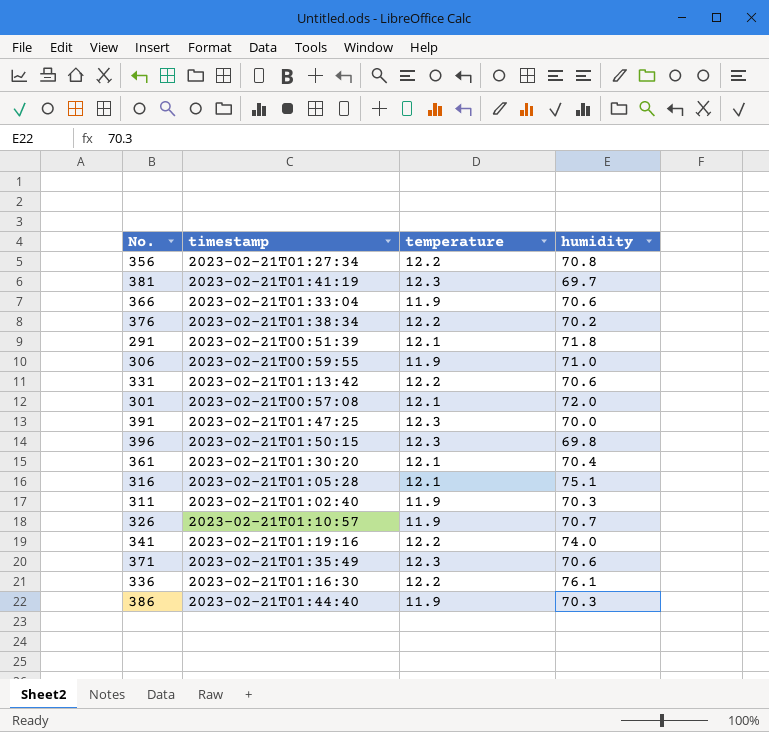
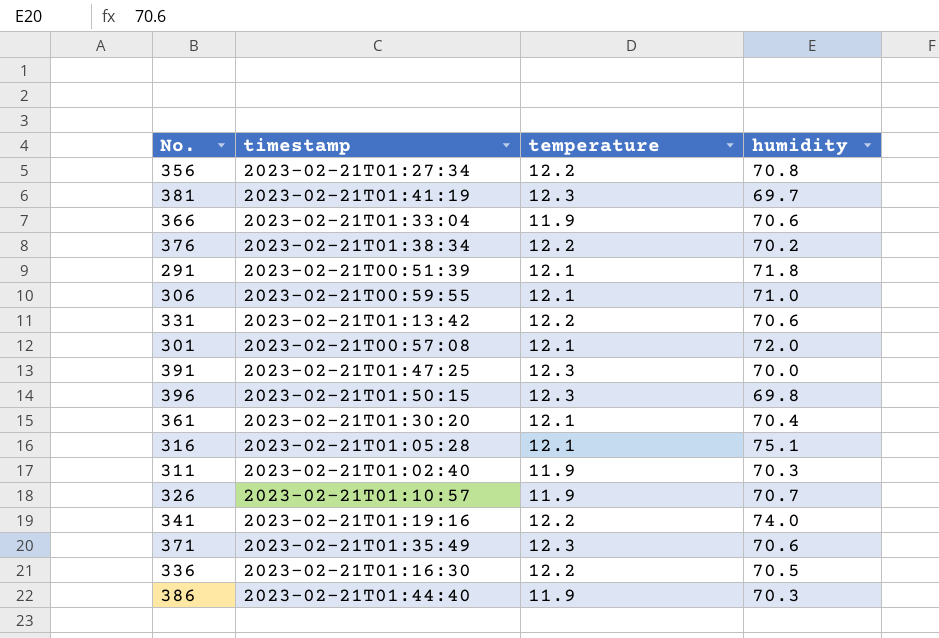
306 | temperature: 11.9 -> 12.1
336 | humidity: 76.1 -> 70.5

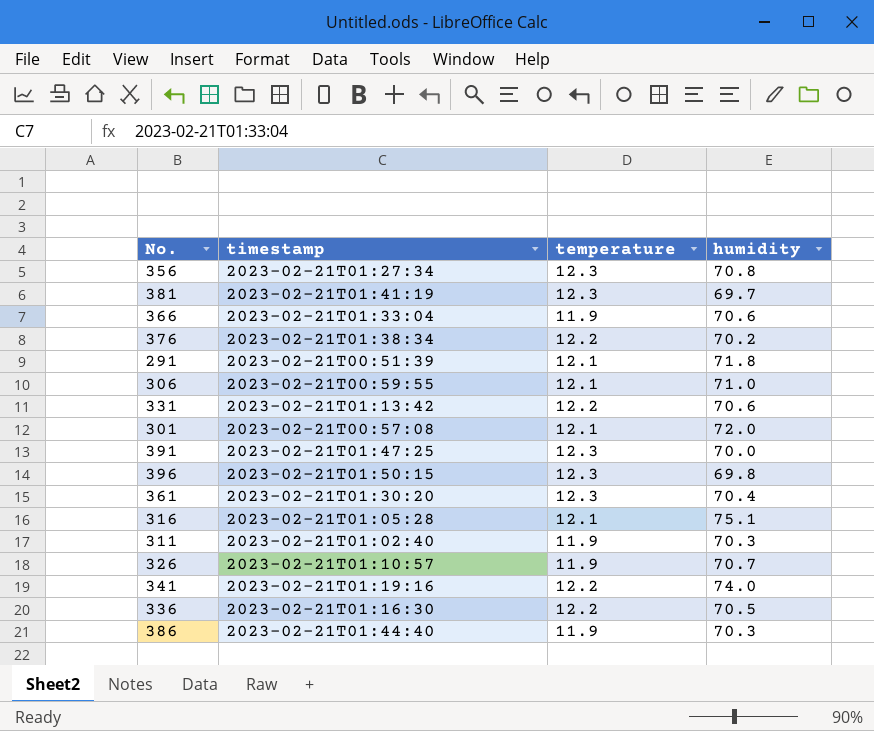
row 371: 2023-02-21T01:35:49 | 12.3 | 70.6 -> none
356 | temperature: 12.2 -> 12.3
361 | temperature: 12.1 -> 12.3

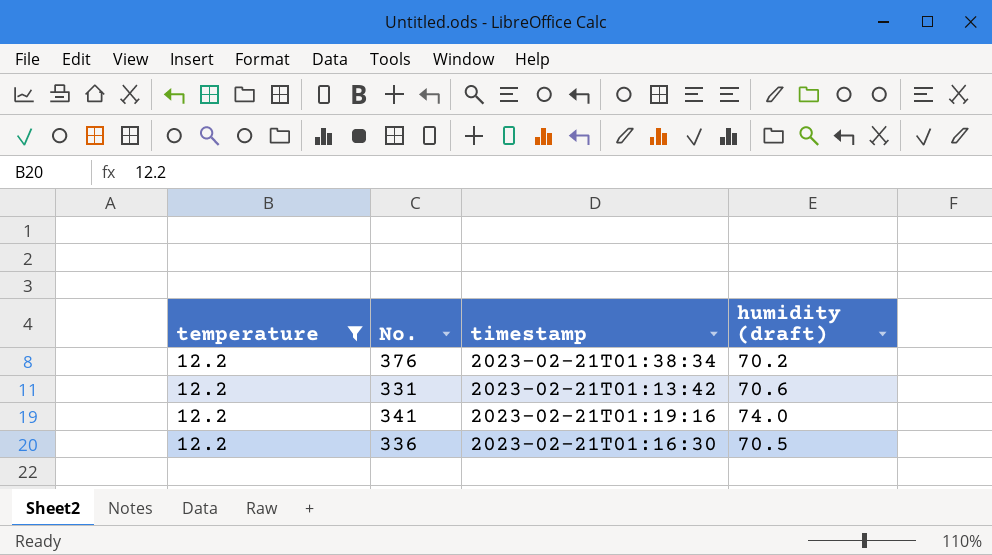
filter: none -> temperature = 12.2
column temperature | position: 3 -> 1
column name: humidity -> humidity (draft)

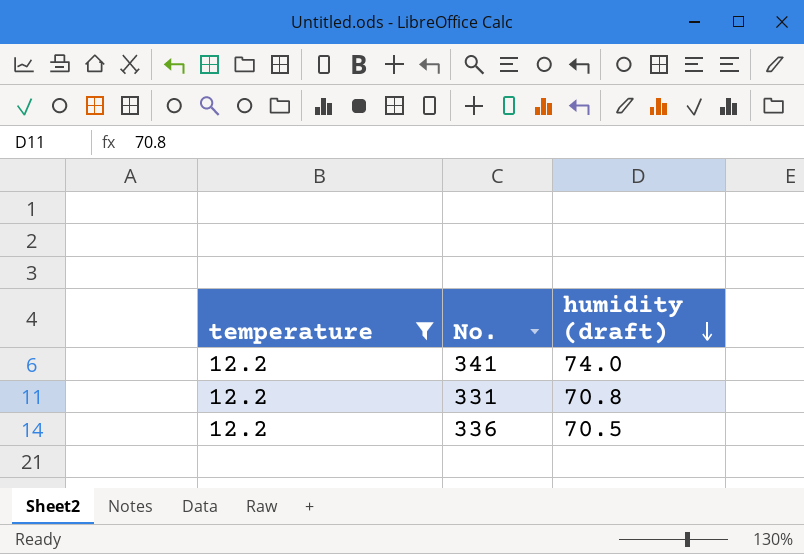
row order: none -> humidity (draft) descending
column timestamp | position: 3 -> none
row 376: 12.2 | 2023-02-21T01:38:34 | 70.2 -> none
331 | humidity (draft): 70.6 -> 70.8

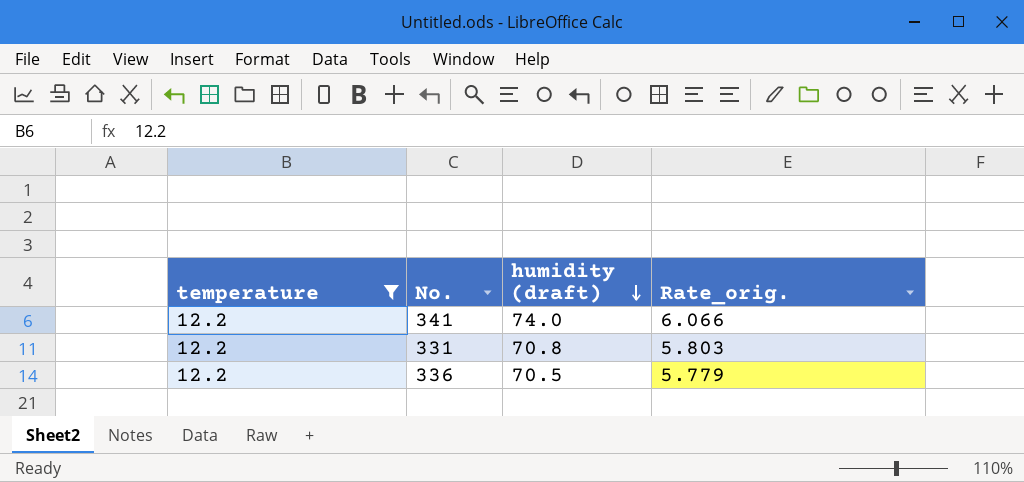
column Rate_orig. | formula: none -> [humidity (draft)] / [temperature]

